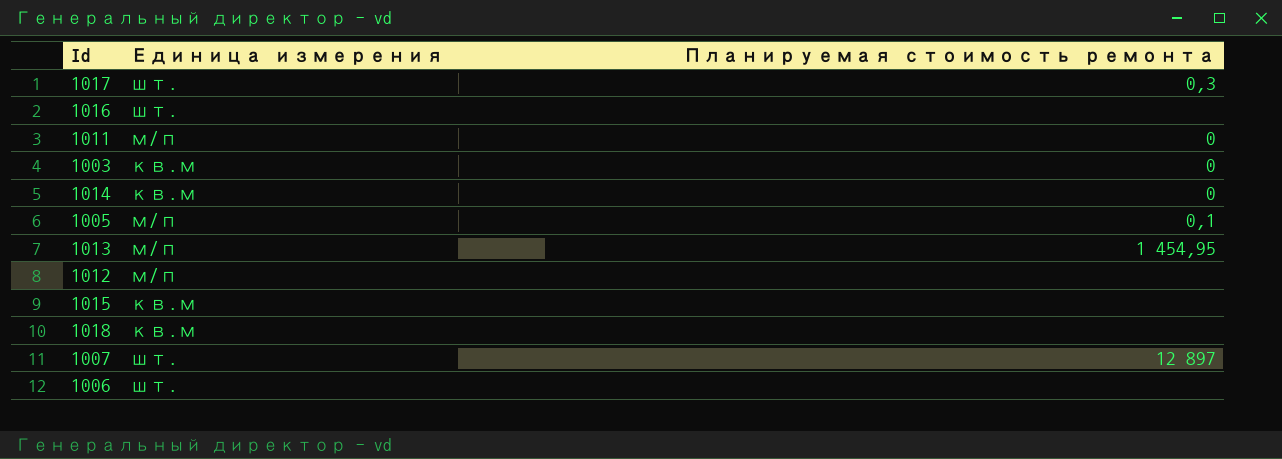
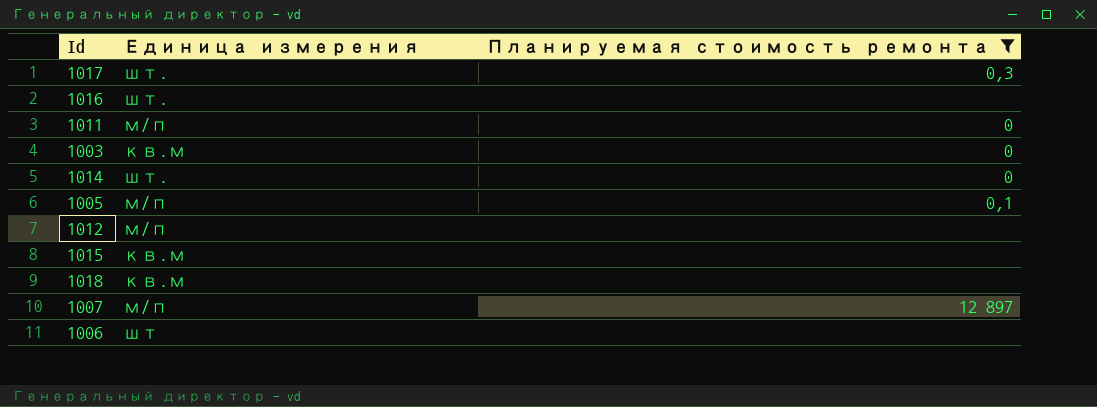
filter: none -> Планируемая стоимость ремонта != 1 454,95
1014 | Единица измерения: кв.м -> шт.
1007 | Единица измерения: шт. -> м/п
1006 | Единица измерения: шт. -> шт

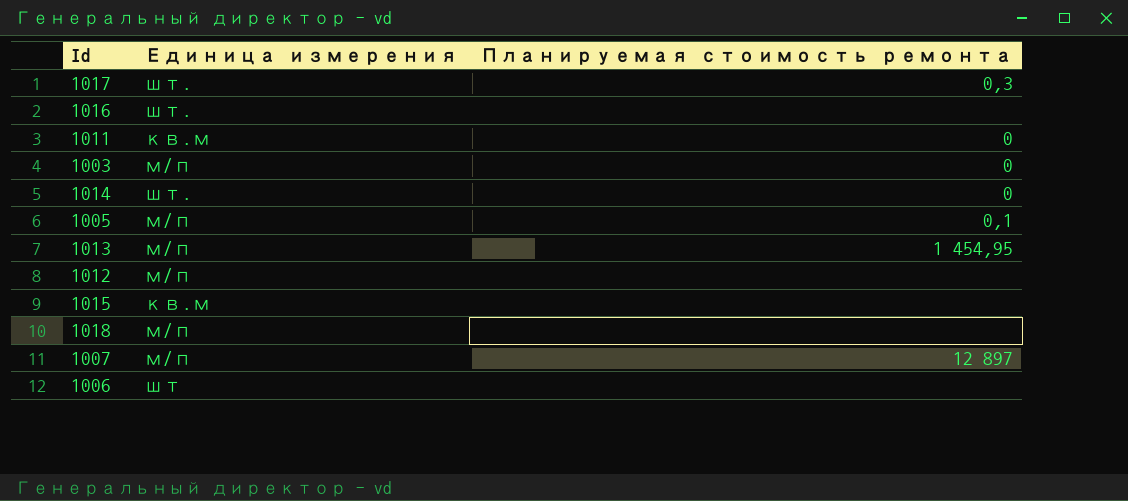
filter: Планируемая стоимость ремонта != 1 454,95 -> none
1011 | Единица измерения: м/п -> кв.м
1003 | Единица измерения: кв.м -> м/п
1018 | Единица измерения: кв.м -> м/п

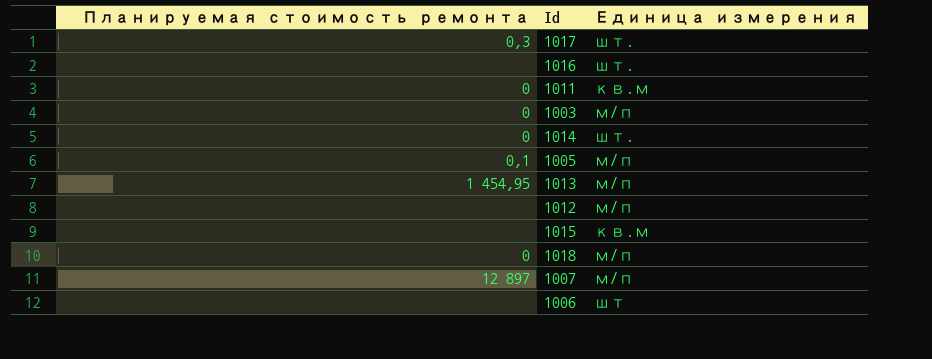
column Планируемая стоимость ремонта | position: 3 -> 1
1018 | Планируемая стоимость ремонта: none -> 0

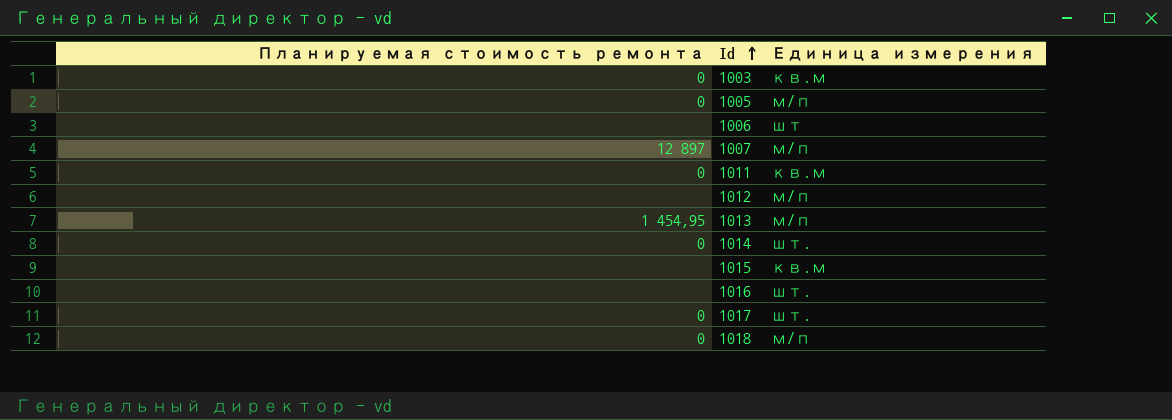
row order: none -> Id ascending
1003 | Единица измерения: м/п -> кв.м
1005 | Планируемая стоимость ремонта: 0,1 -> 0
1017 | Планируемая стоимость ремонта: 0,3 -> 0

